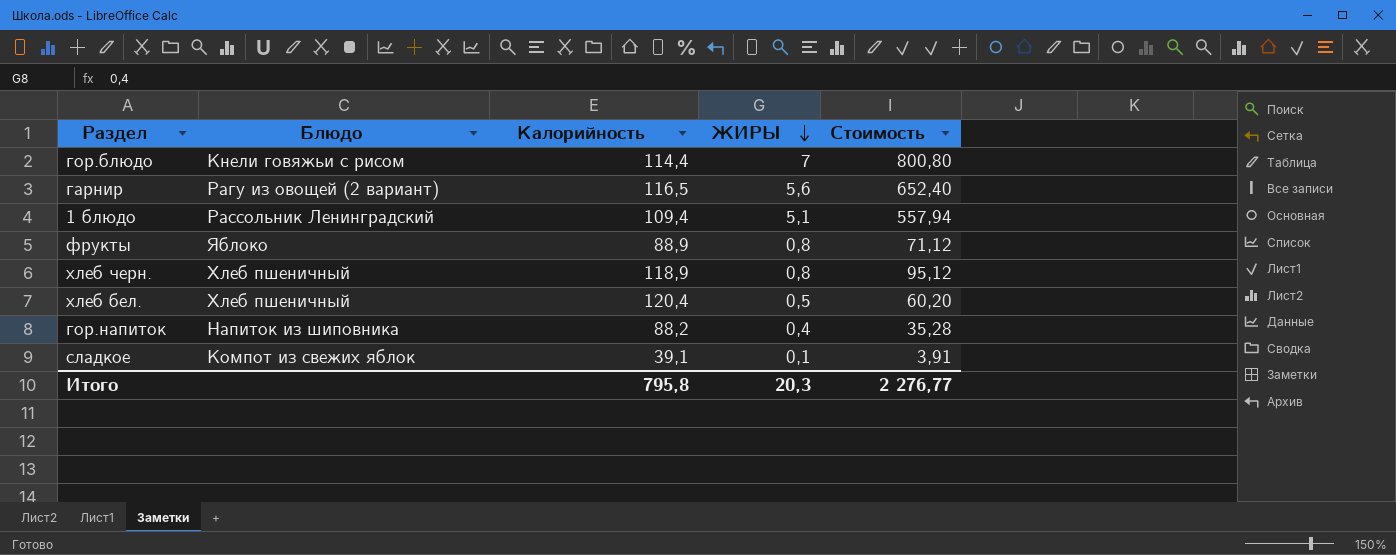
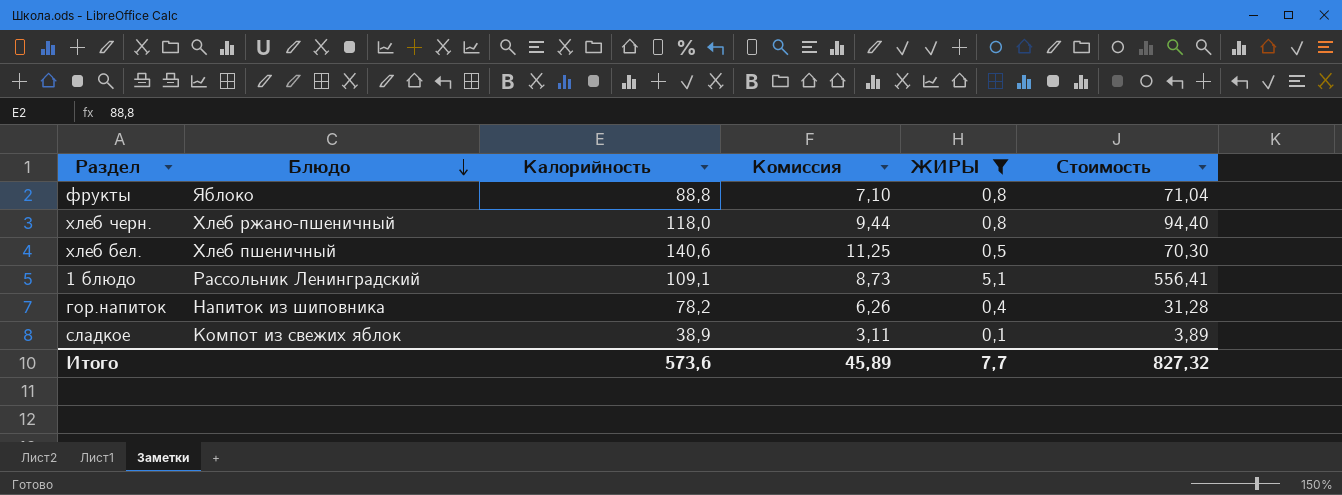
filter: none -> ЖИРЫ <= 5,1
row order: ЖИРЫ descending -> Блюдо descending
column Комиссия | formula: none -> [Калорийность] * 0,08
фрукты | Калорийность: 88,9 -> 88,8
фрукты | Стоимость: 71,12 -> 71,04
хлеб черн. | Блюдо: Хлеб пшеничный -> Хлеб ржано-пшеничный
хлеб черн. | Калорийность: 118,9 -> 118,0
хлеб черн. | Стоимость: 95,12 -> 94,40
хлеб бел. | Калорийность: 120,4 -> 140,6
хлеб бел. | Стоимость: 60,20 -> 70,30
1 блюдо | Калорийность: 109,4 -> 109,1
1 блюдо | Стоимость: 557,94 -> 556,41
гор.напиток | Калорийность: 88,2 -> 78,2
гор.напиток | Стоимость: 35,28 -> 31,28
сладкое | Калорийность: 39,1 -> 38,9
сладкое | Стоимость: 3,91 -> 3,89
Итого | Калорийность: 795,8 -> 573,6
Итого | ЖИРЫ: 20,3 -> 7,7
Итого | Стоимость: 2 276,77 -> 827,32

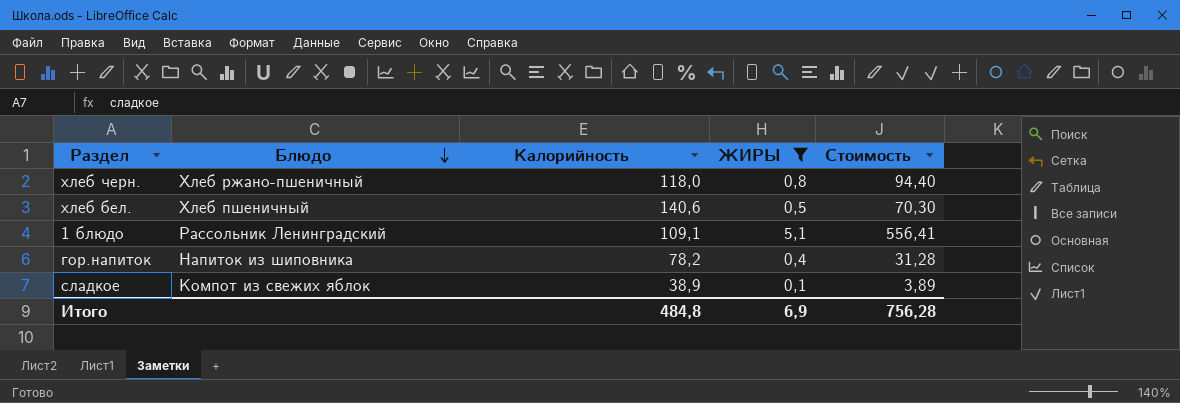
column Комиссия | formula: [Калорийность] * 0,08 -> none
row фрукты: Яблоко | 88,8 | 7,10 | 0,8 | 71,04 -> none
Итого | Калорийность: 573,6 -> 484,8
Итого | ЖИРЫ: 7,7 -> 6,9
Итого | Стоимость: 827,32 -> 756,28

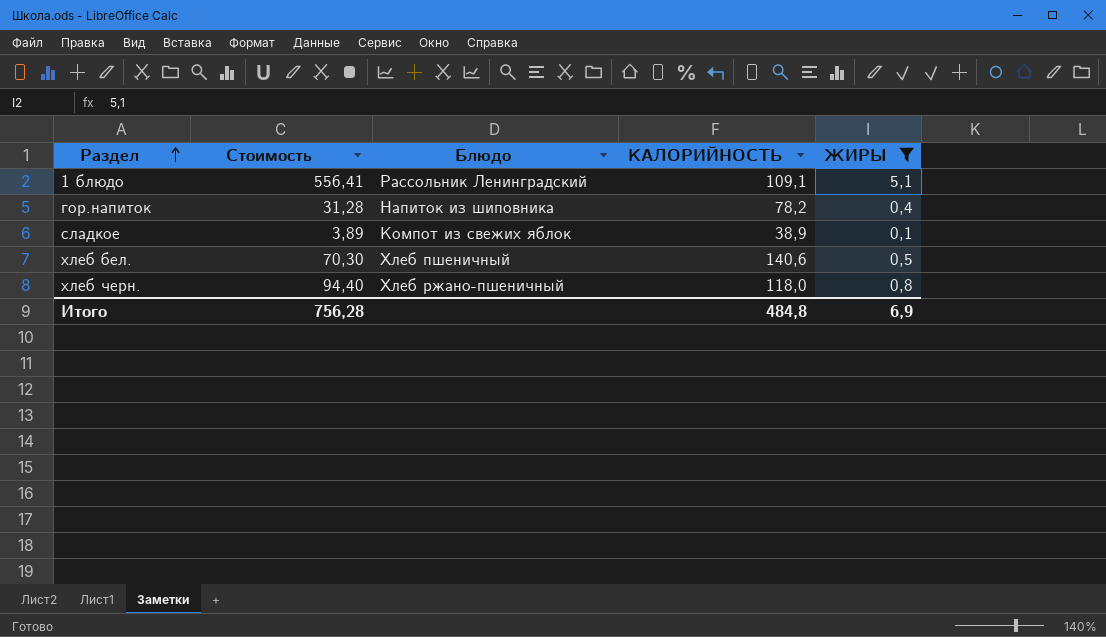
row order: Блюдо descending -> Раздел ascending
column Стоимость | position: 5 -> 2
column name: Калорийность -> КАЛОРИЙНОСТЬ

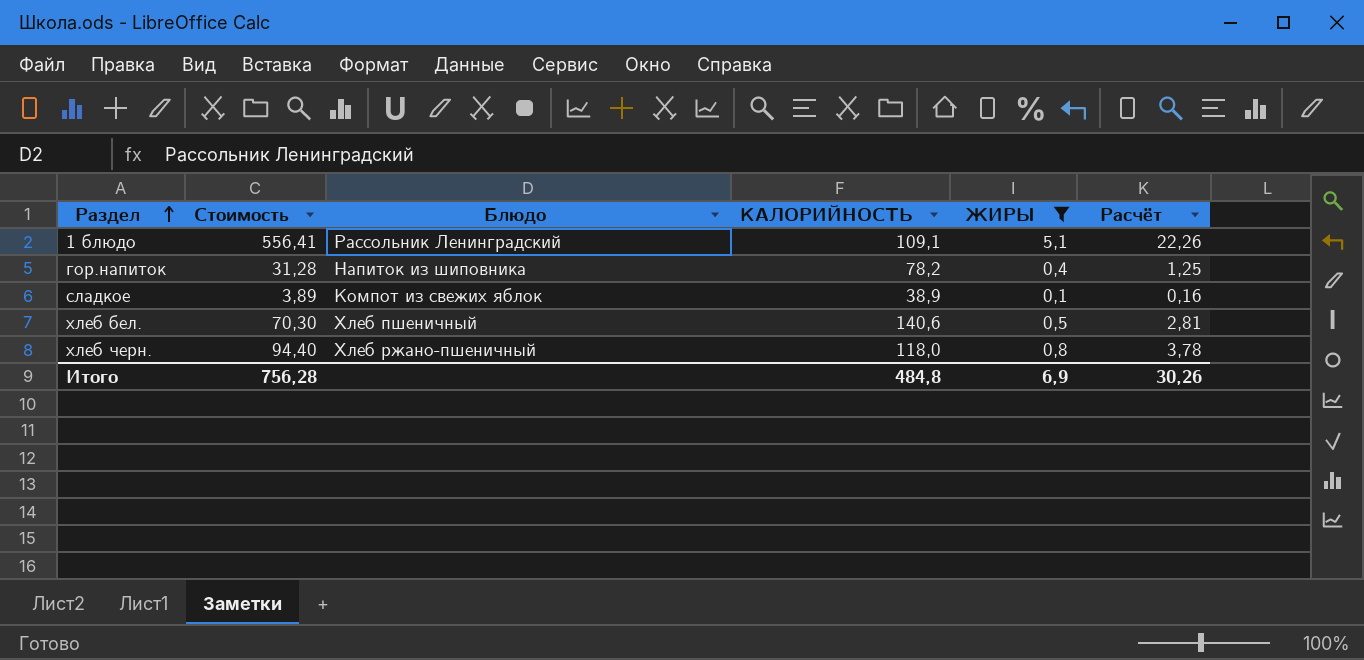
column Расчёт | formula: none -> [Стоимость] * 0,04

